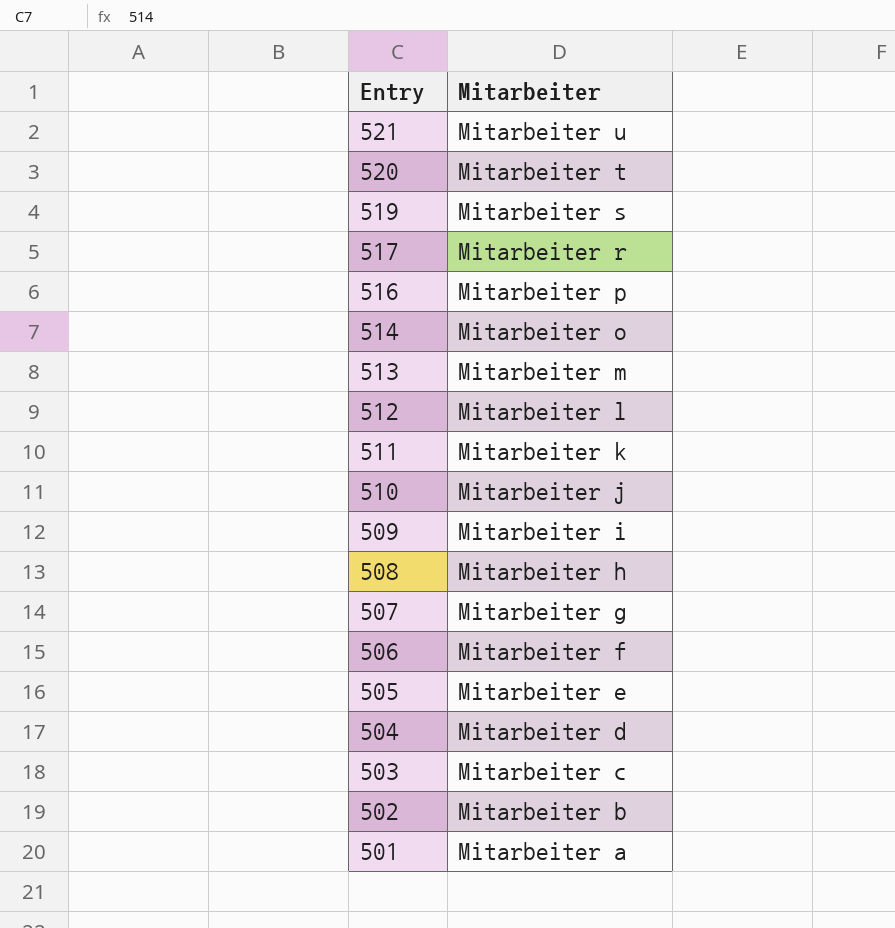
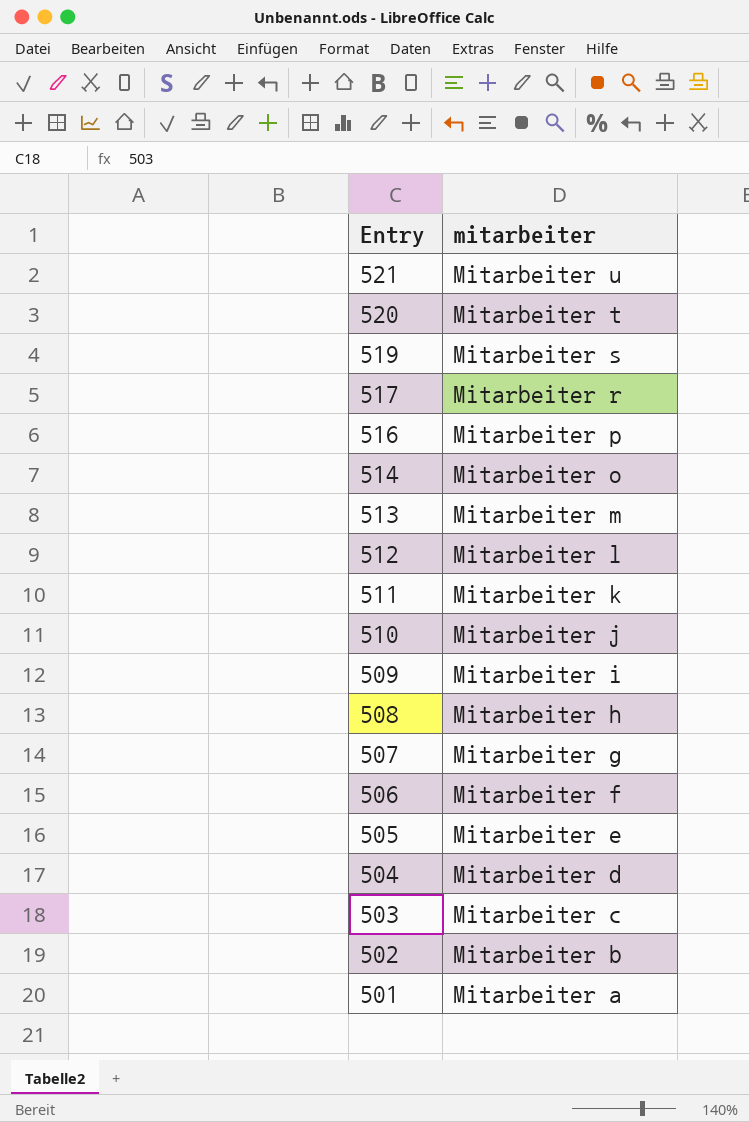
column name: Mitarbeiter -> mitarbeiter

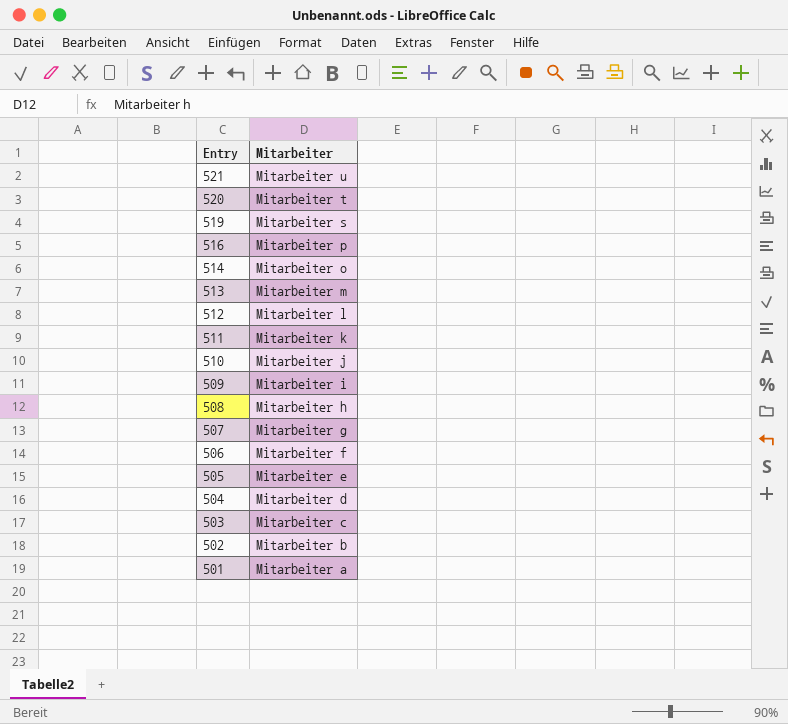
column name: mitarbeiter -> Mitarbeiter
row 517: Mitarbeiter r -> none

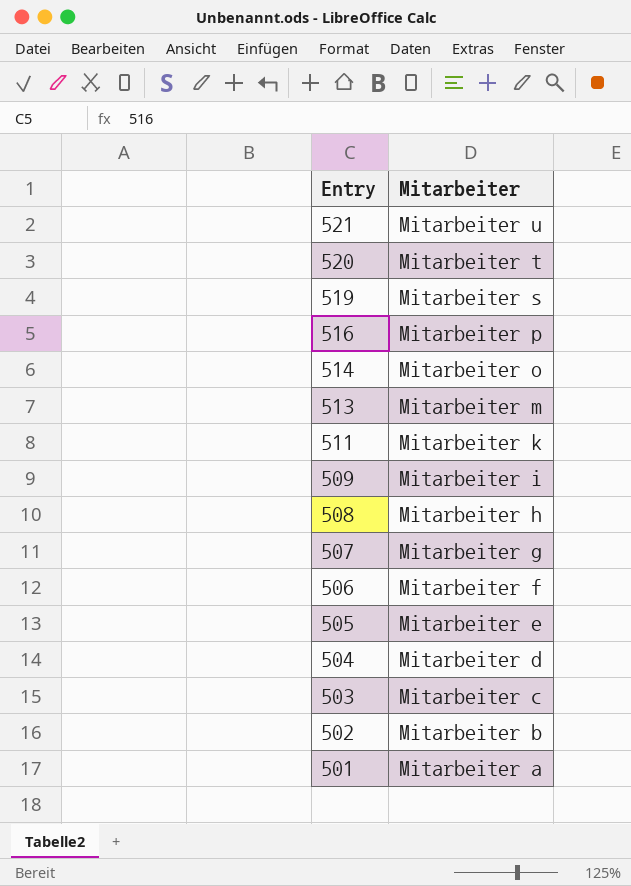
row 512: Mitarbeiter l -> none
row 510: Mitarbeiter j -> none

